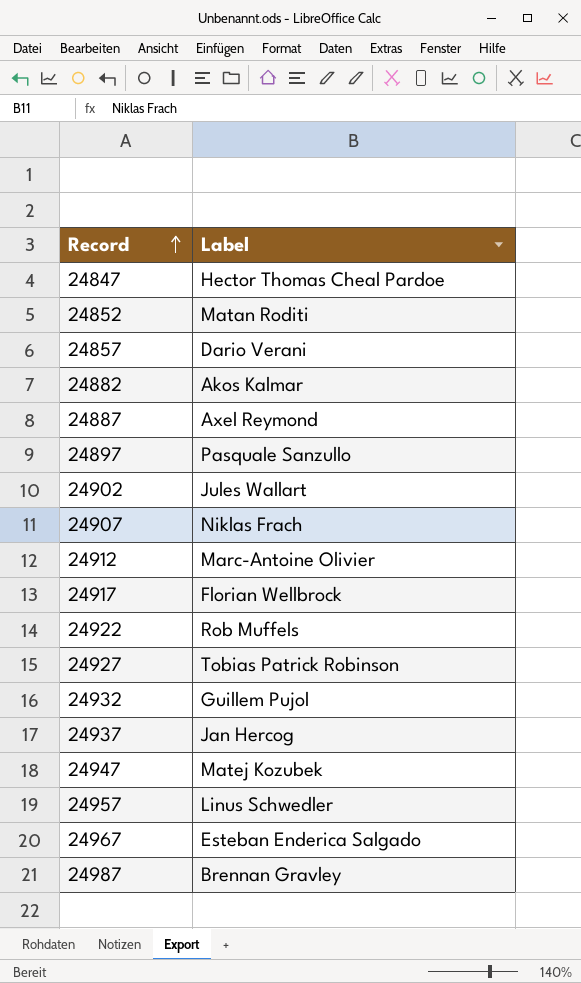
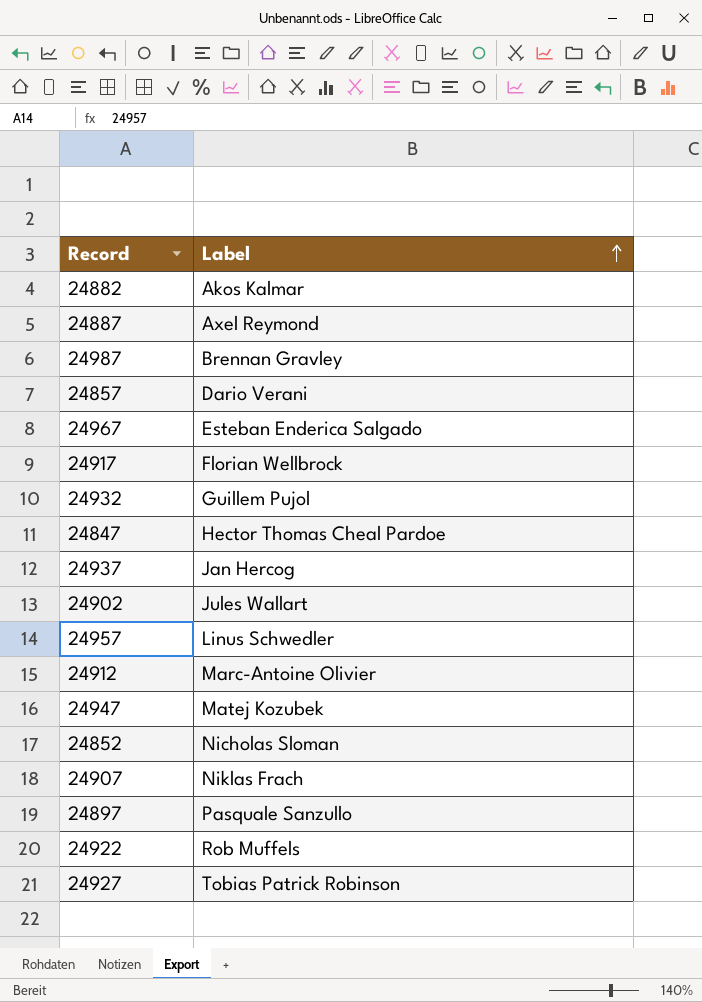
row order: Record ascending -> Label ascending
24852 | Label: Matan Roditi -> Nicholas Sloman

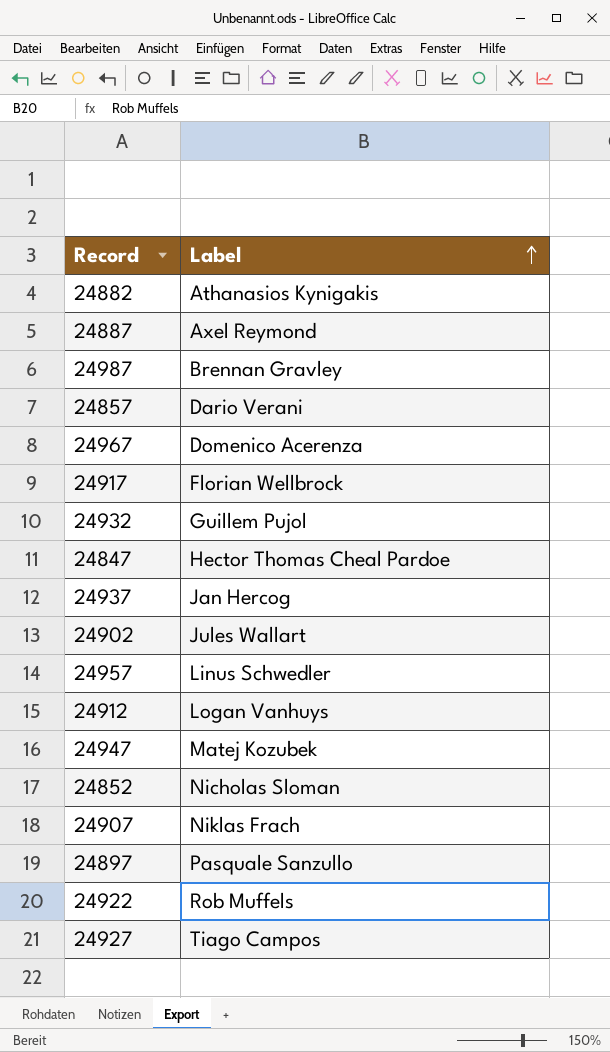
24882 | Label: Akos Kalmar -> Athanasios Kynigakis
24967 | Label: Esteban Enderica Salgado -> Domenico Acerenza
24912 | Label: Marc-Antoine Olivier -> Logan Vanhuys
24927 | Label: Tobias Patrick Robinson -> Tiago Campos

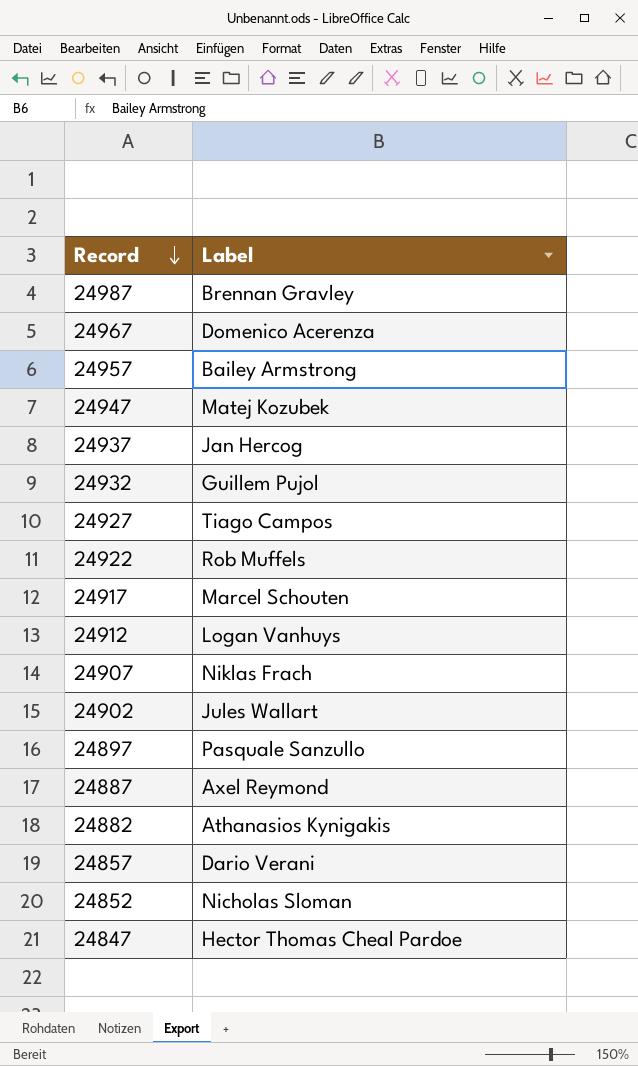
row order: Label ascending -> Record descending
24957 | Label: Linus Schwedler -> Bailey Armstrong
24917 | Label: Florian Wellbrock -> Marcel Schouten

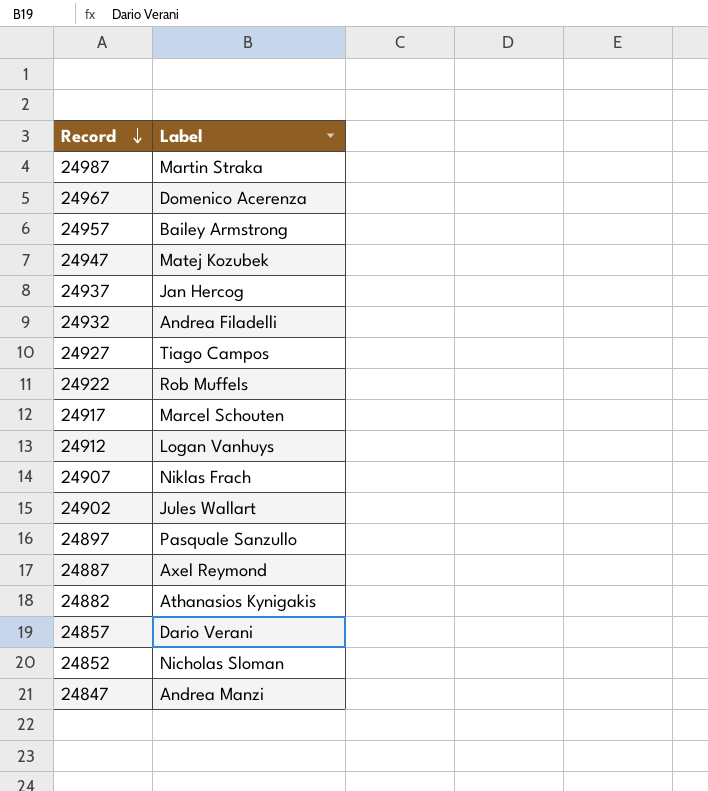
24987 | Label: Brennan Gravley -> Martin Straka
24932 | Label: Guillem Pujol -> Andrea Filadelli
24847 | Label: Hector Thomas Cheal Pardoe -> Andrea Manzi

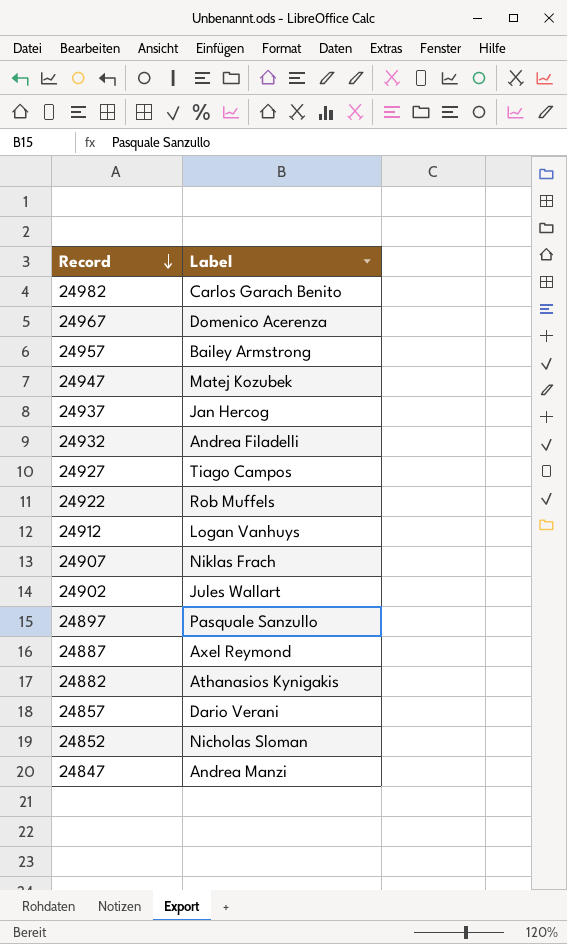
row 24987: Martin Straka -> none
row 24917: Marcel Schouten -> none
row 24982: none -> Carlos Garach Benito

